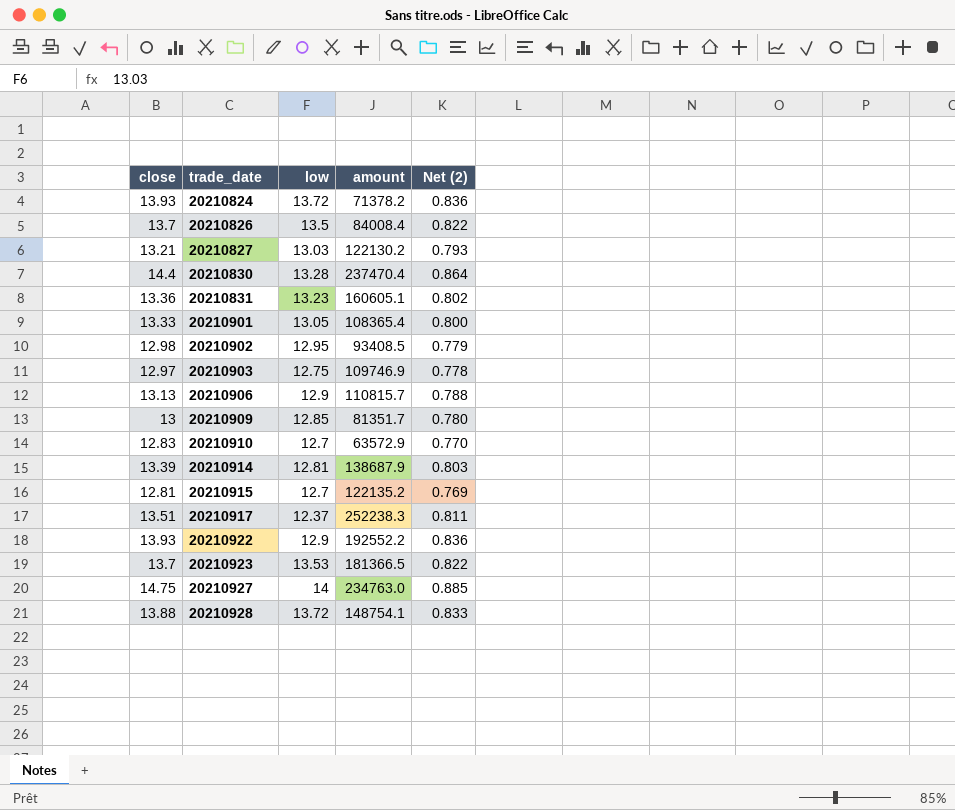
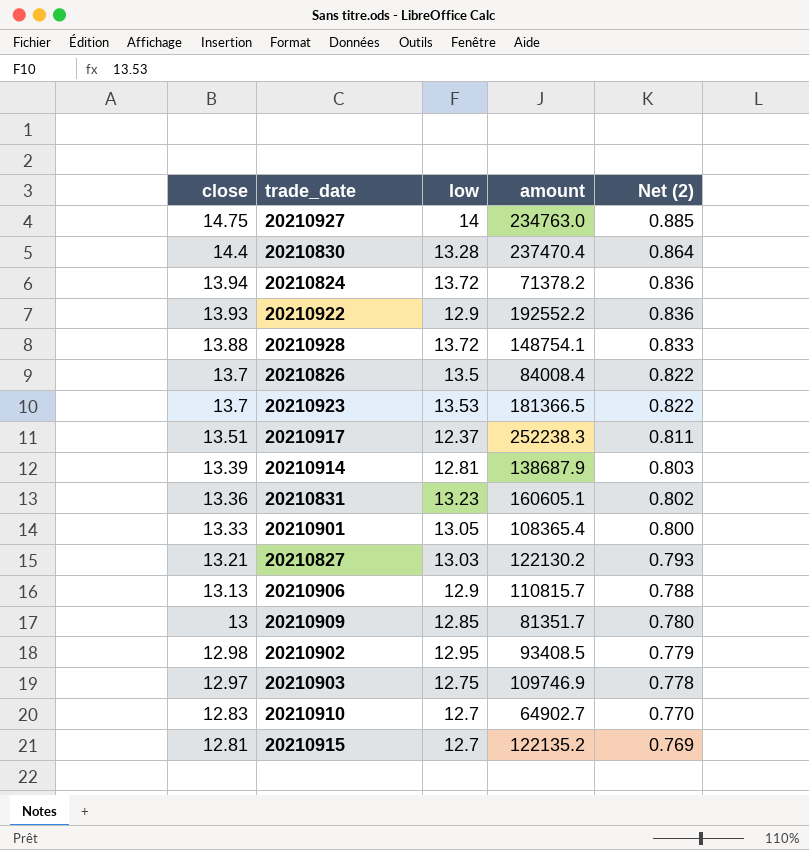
row order: trade_date ascending -> close descending
20210824 | close: 13.93 -> 13.94
20210910 | amount: 63572.9 -> 64902.7

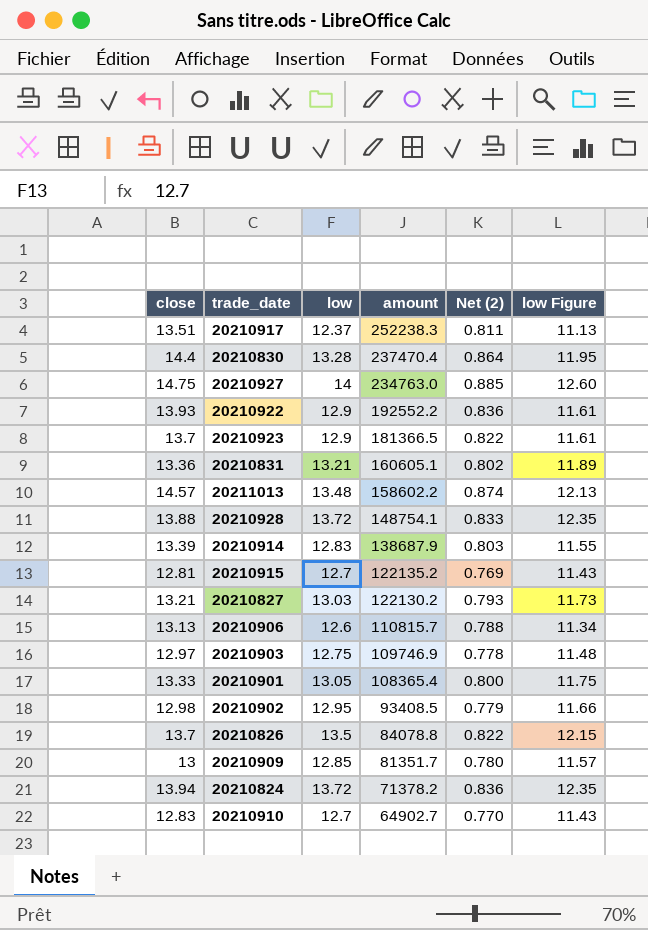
row order: close descending -> amount descending
column low Figure | formula: none -> [low] * 0.9
20210923 | low: 13.53 -> 12.9
20210831 | low: 13.23 -> 13.21
row 20211013: none -> 14.57 | 13.48 | 158602.2 | 0.874 | 12.13
20210914 | low: 12.81 -> 12.83
20210906 | low: 12.9 -> 12.6
20210826 | amount: 84008.4 -> 84078.8

